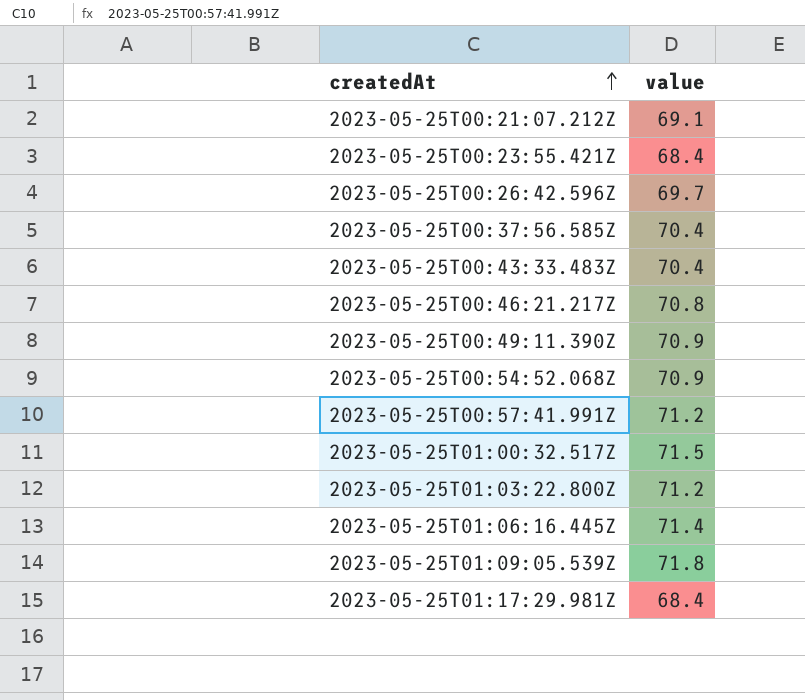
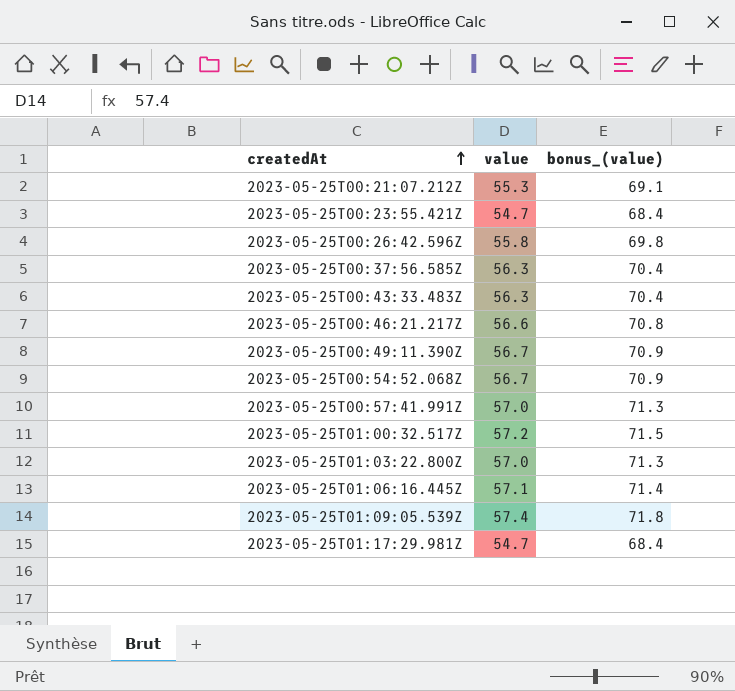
column bonus_(value) | formula: none -> [value] * 1.25
2023-05-25T00:21:07.212Z | value: 69.1 -> 55.3
2023-05-25T00:23:55.421Z | value: 68.4 -> 54.7
2023-05-25T00:26:42.596Z | value: 69.7 -> 55.8
2023-05-25T00:37:56.585Z | value: 70.4 -> 56.3
2023-05-25T00:43:33.483Z | value: 70.4 -> 56.3
2023-05-25T00:46:21.217Z | value: 70.8 -> 56.6
2023-05-25T00:49:11.390Z | value: 70.9 -> 56.7
2023-05-25T00:54:52.068Z | value: 70.9 -> 56.7
2023-05-25T00:57:41.991Z | value: 71.2 -> 57.0
2023-05-25T01:00:32.517Z | value: 71.5 -> 57.2
2023-05-25T01:03:22.800Z | value: 71.2 -> 57.0
2023-05-25T01:06:16.445Z | value: 71.4 -> 57.1
2023-05-25T01:09:05.539Z | value: 71.8 -> 57.4
2023-05-25T01:17:29.981Z | value: 68.4 -> 54.7

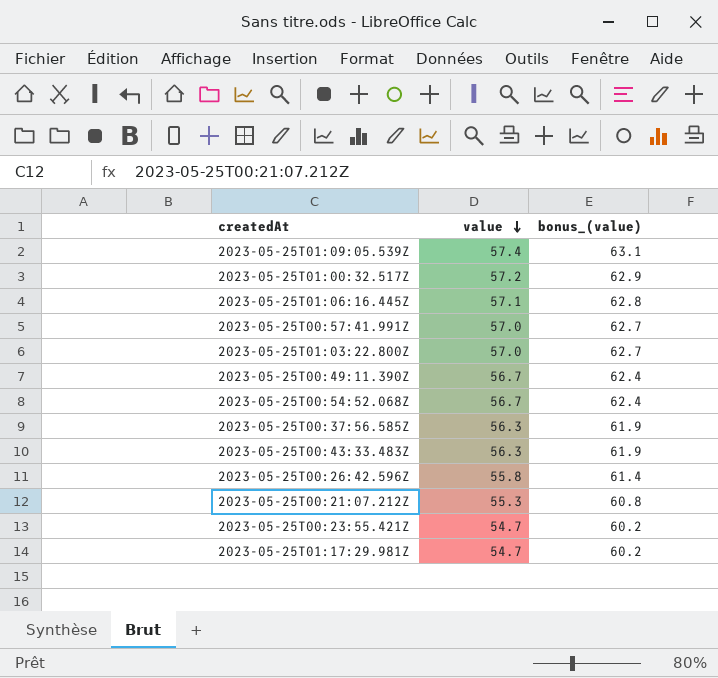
row order: createdAt ascending -> value descending
column bonus_(value) | formula: [value] * 1.25 -> [value] * 1.1
row 2023-05-25T00:46:21.217Z: 56.6 | 70.8 -> none

